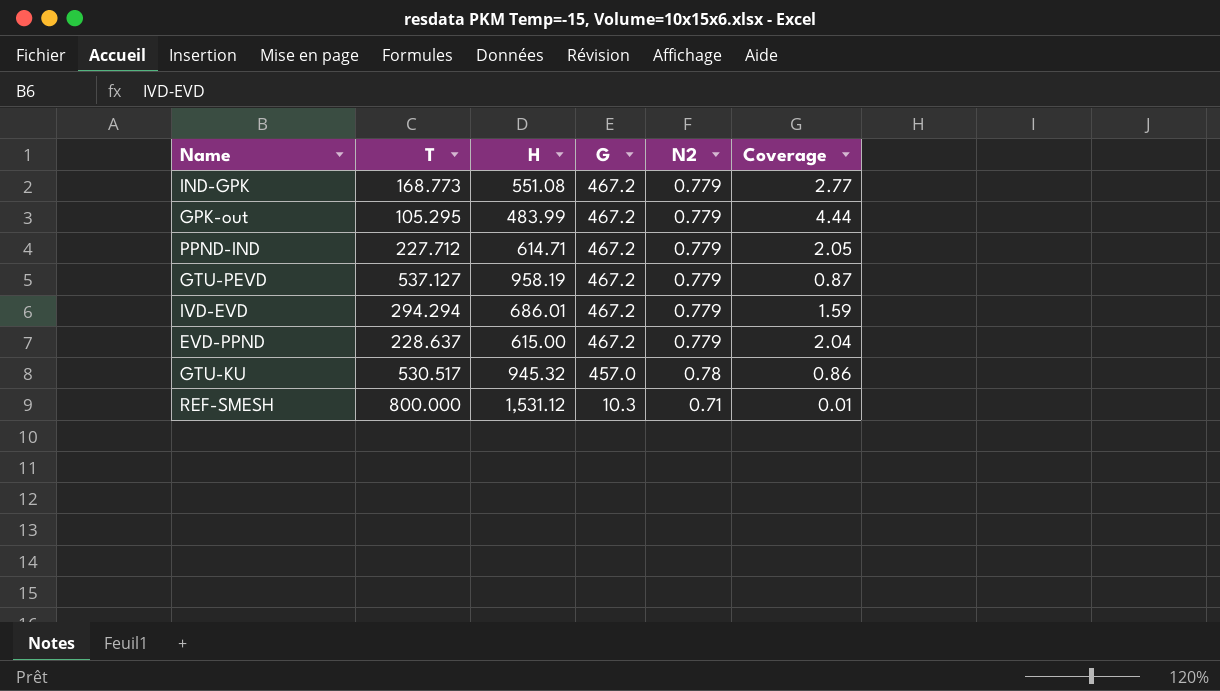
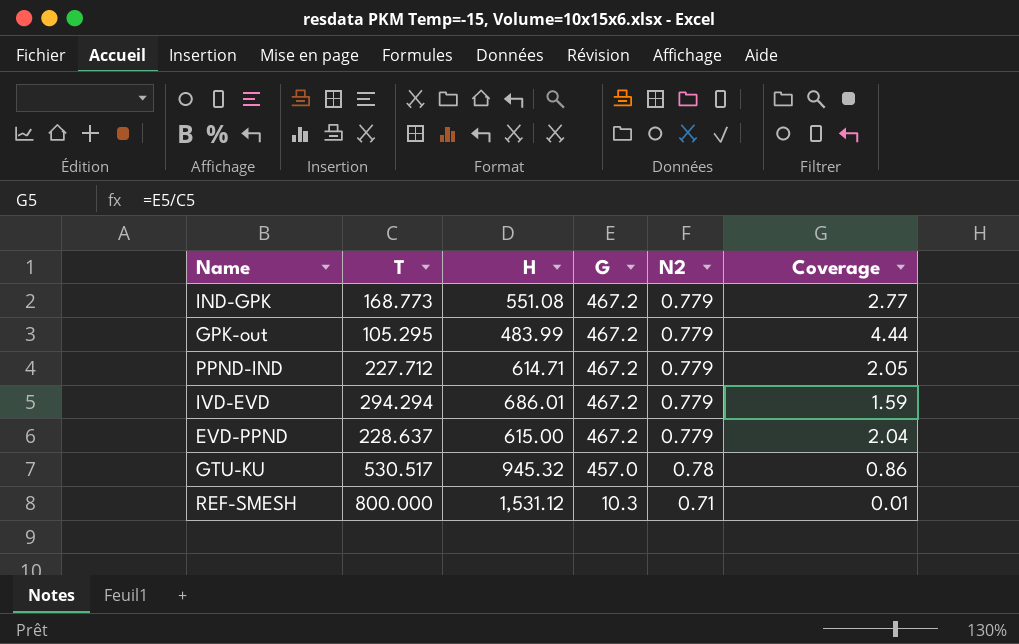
row GTU-PEVD: 537.127 | 958.19 | 467.2 | 0.779 | 0.87 -> none

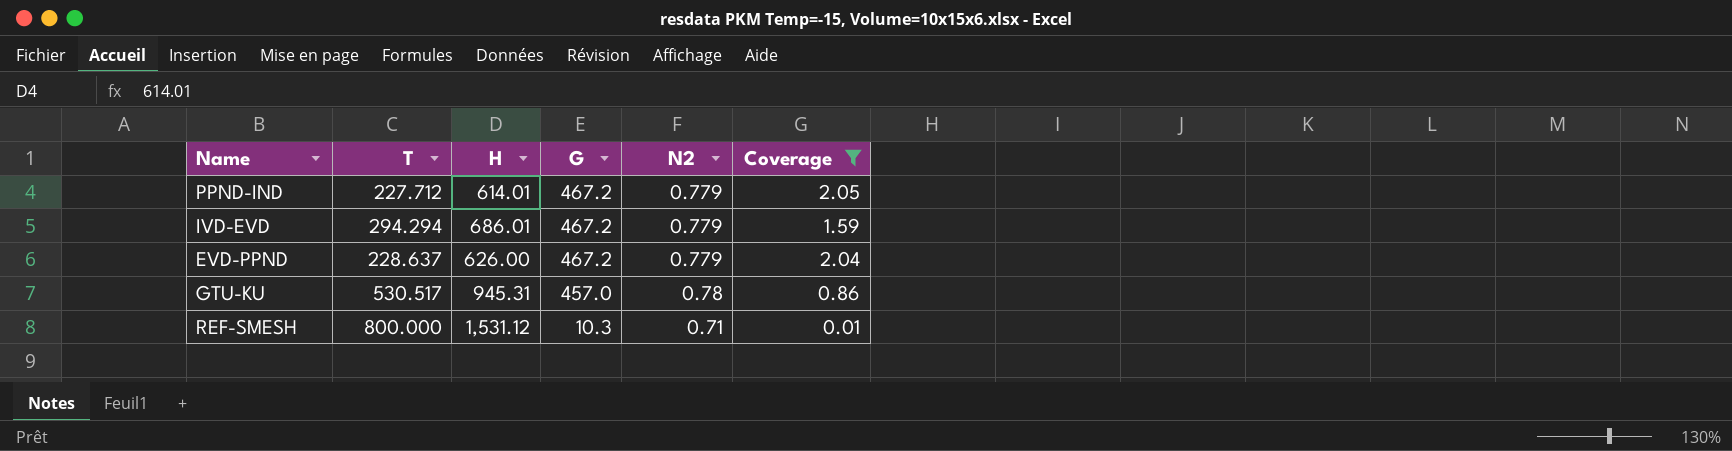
filter: none -> Coverage <= 2.05
PPND-IND | H: 614.71 -> 614.01
EVD-PPND | H: 615.00 -> 626.00
GTU-KU | H: 945.32 -> 945.31

